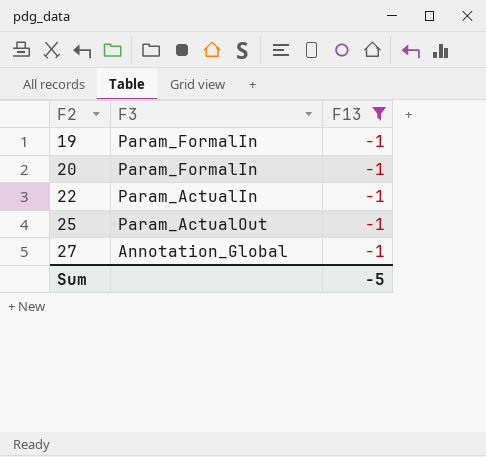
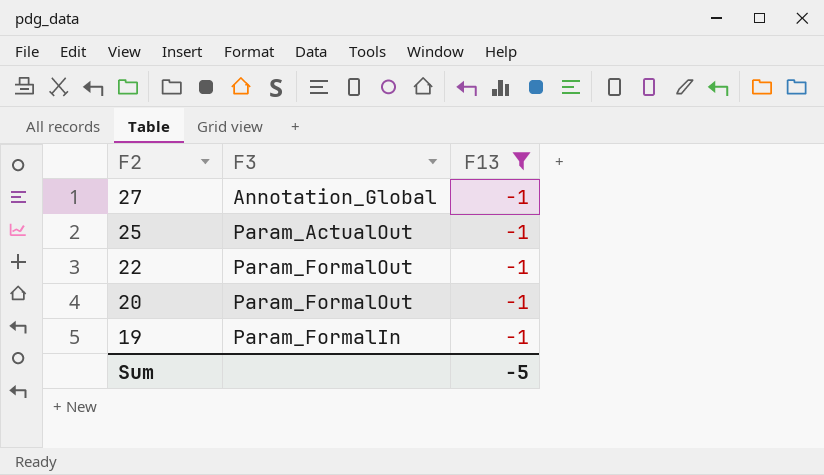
row order: F2 ascending -> F2 descending
22 | F3: Param_ActualIn -> Param_FormalOut
20 | F3: Param_FormalIn -> Param_FormalOut

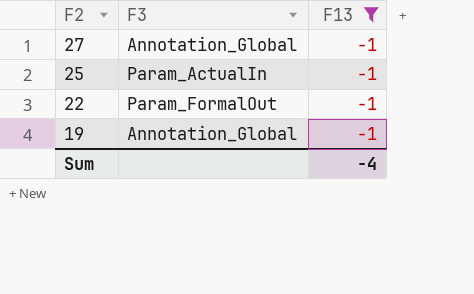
row 20: Param_FormalOut | -1 -> none
25 | F3: Param_ActualOut -> Param_ActualIn
19 | F3: Param_FormalIn -> Annotation_Global
Sum | F13: -5 -> -4

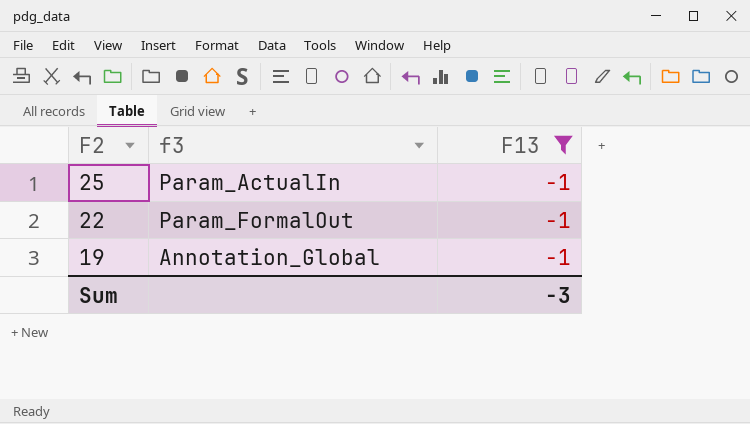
column name: F3 -> f3
row 27: Annotation_Global | -1 -> none
Sum | F13: -4 -> -3

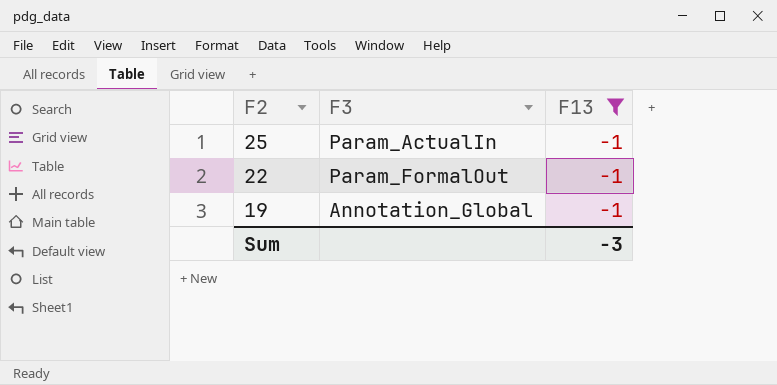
column name: f3 -> F3

